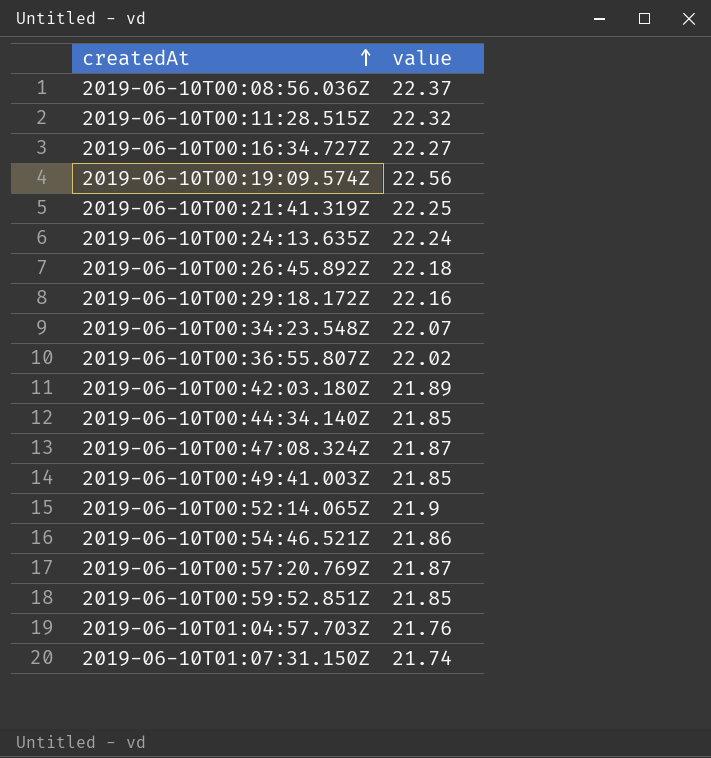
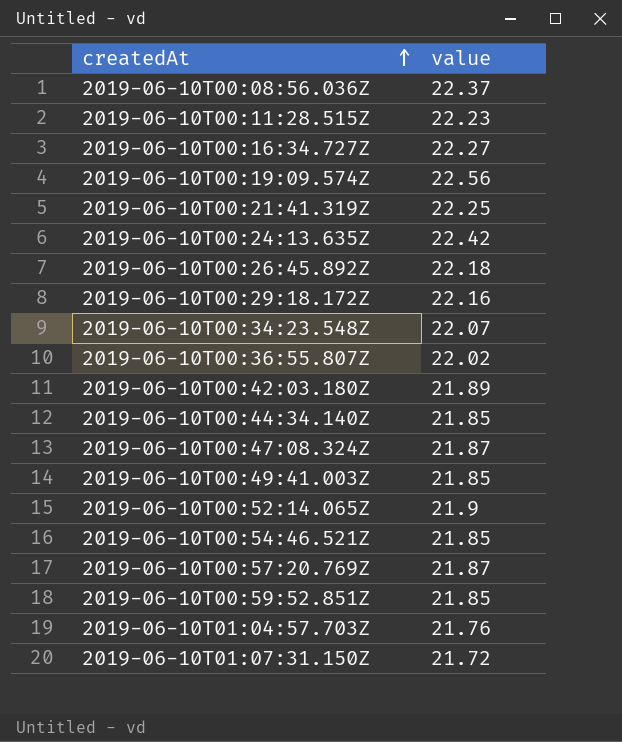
2019-06-10T00:11:28.515Z | value: 22.32 -> 22.23
2019-06-10T00:24:13.635Z | value: 22.24 -> 22.42
2019-06-10T00:54:46.521Z | value: 21.86 -> 21.85
2019-06-10T01:07:31.150Z | value: 21.74 -> 21.72

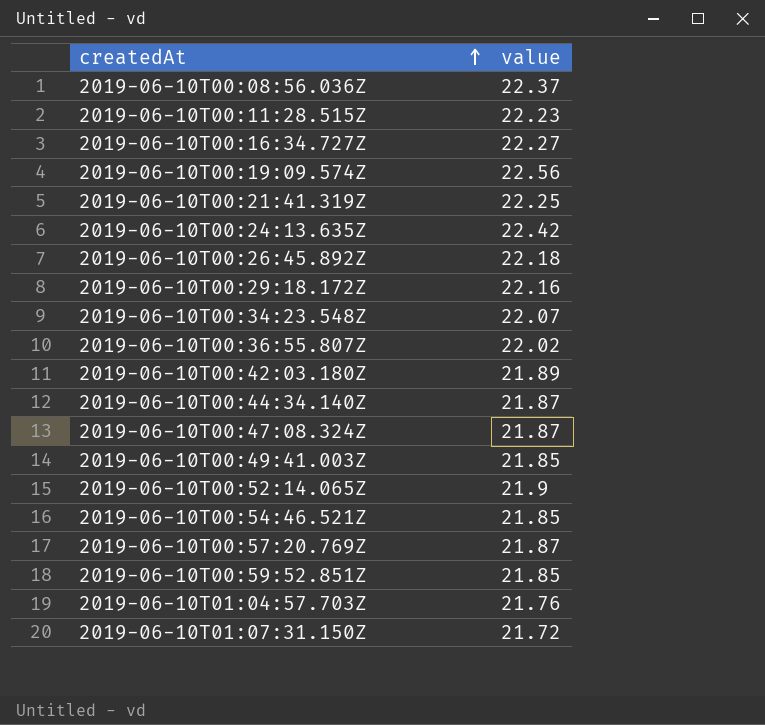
2019-06-10T00:44:34.140Z | value: 21.85 -> 21.87

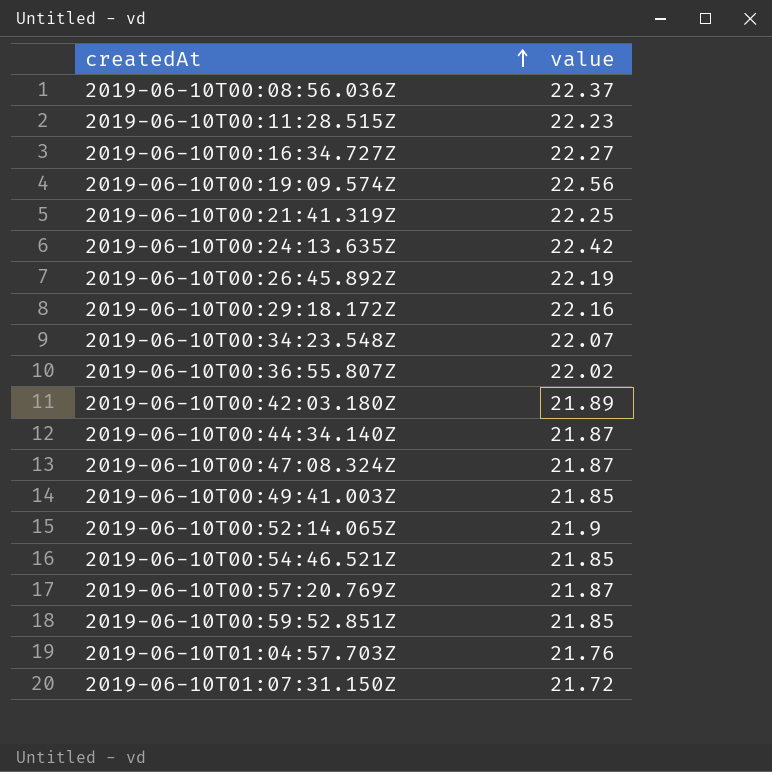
2019-06-10T00:26:45.892Z | value: 22.18 -> 22.19

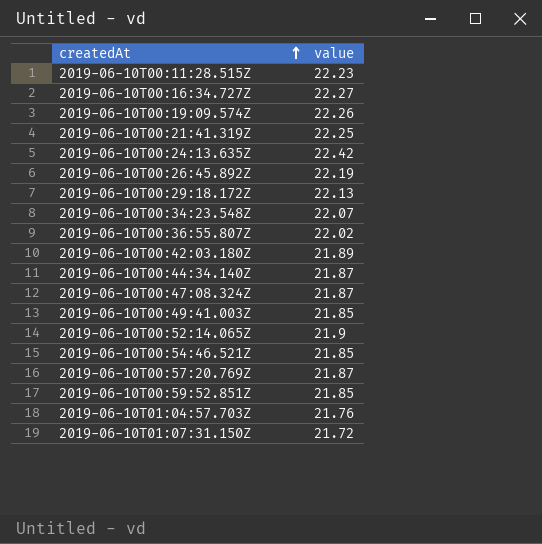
row 2019-06-10T00:08:56.036Z: 22.37 -> none
2019-06-10T00:19:09.574Z | value: 22.56 -> 22.26
2019-06-10T00:29:18.172Z | value: 22.16 -> 22.13

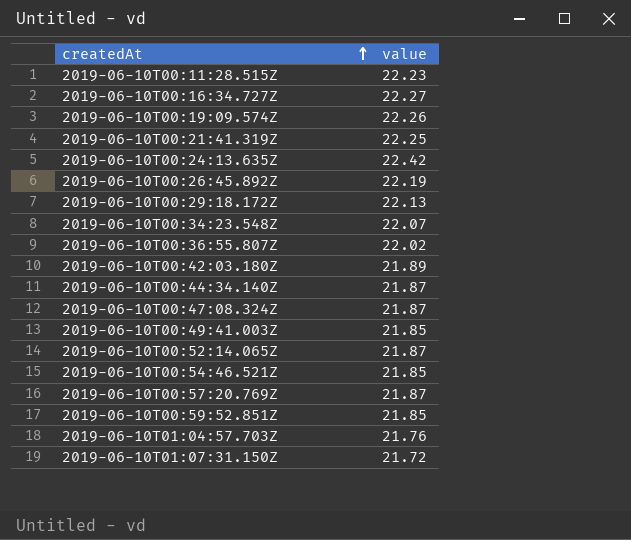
2019-06-10T00:52:14.065Z | value: 21.9 -> 21.87

